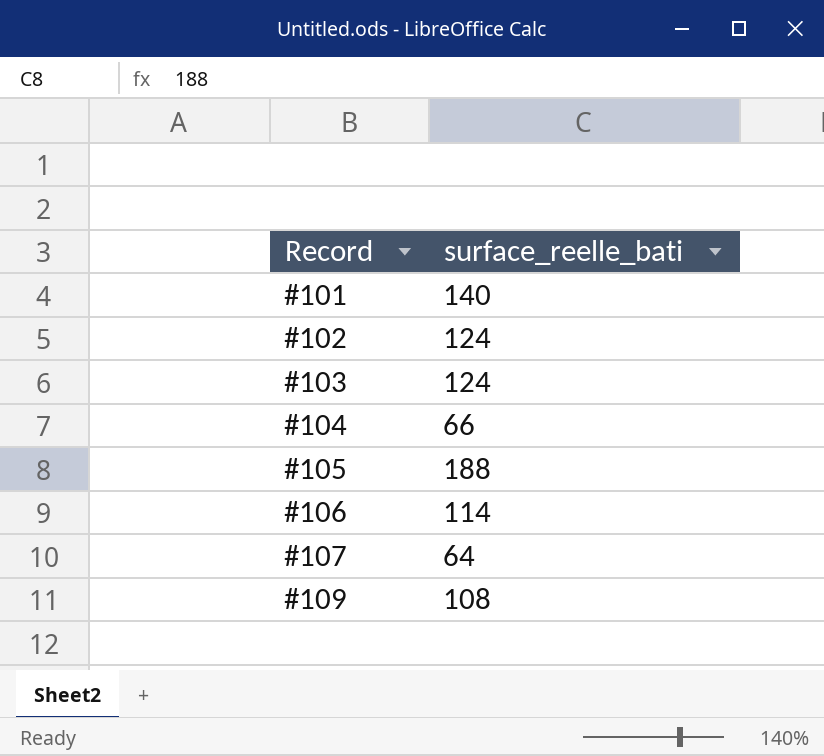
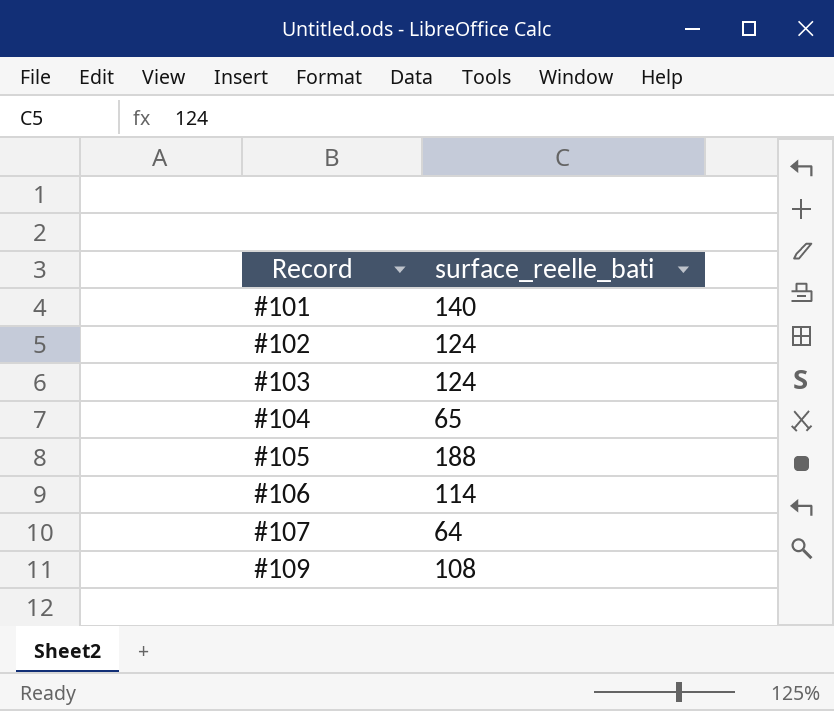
#104 | surface_reelle_bati: 66 -> 65

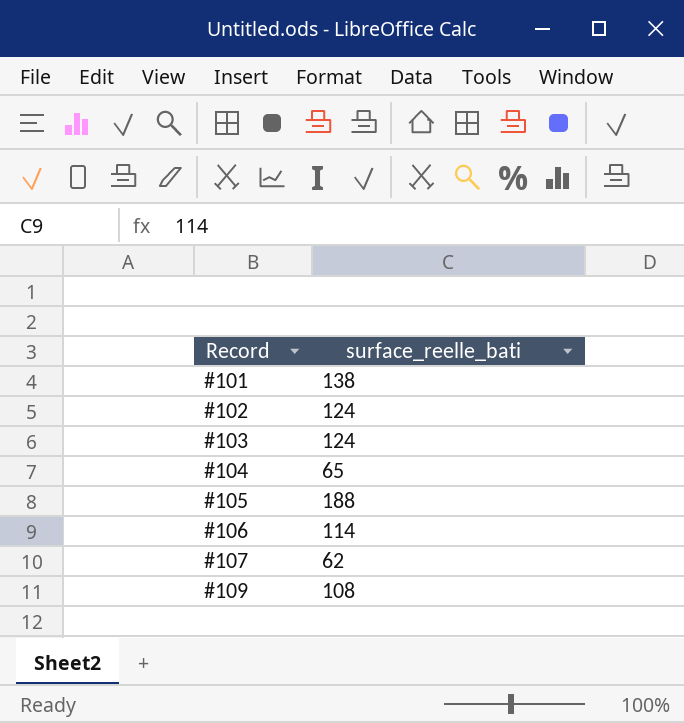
#101 | surface_reelle_bati: 140 -> 138
#107 | surface_reelle_bati: 64 -> 62

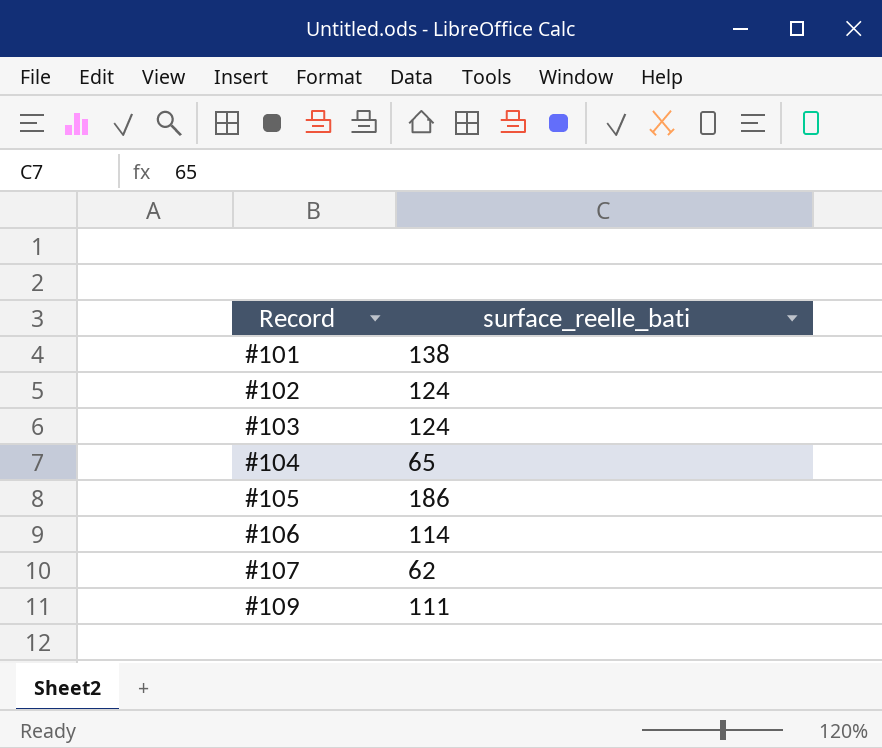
#105 | surface_reelle_bati: 188 -> 186
#109 | surface_reelle_bati: 108 -> 111

